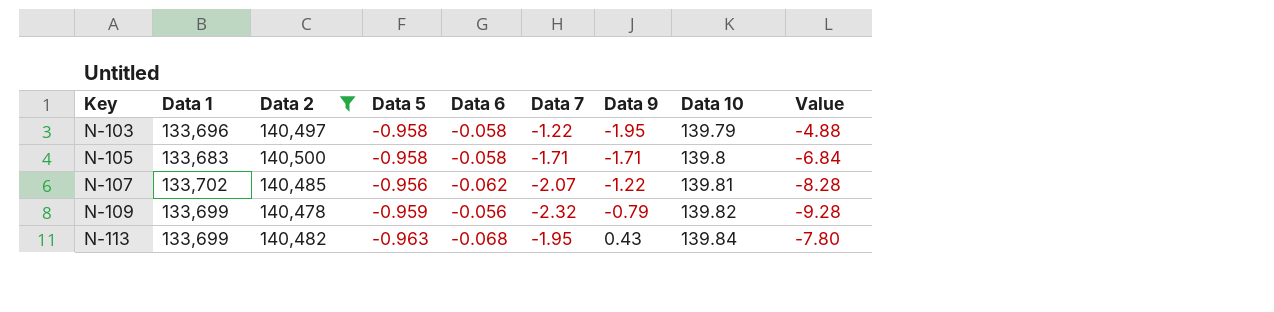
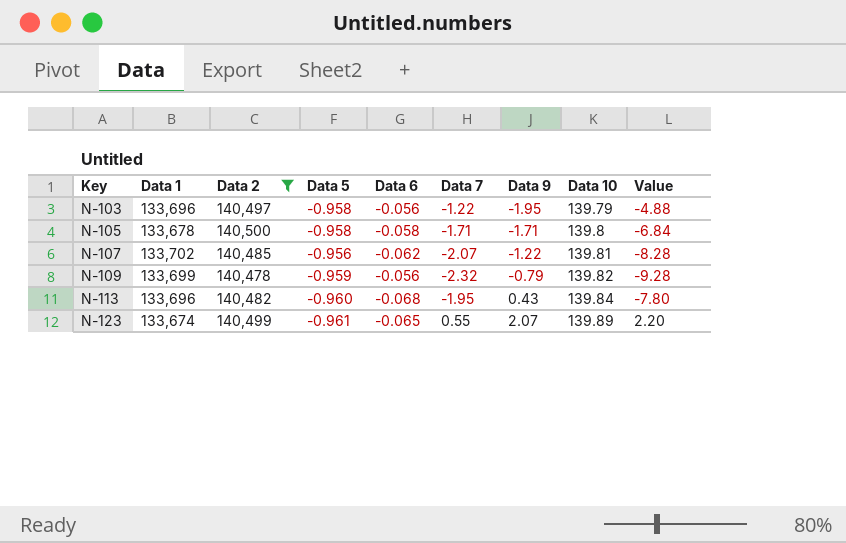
N-103 | Data 6: -0.058 -> -0.056
N-105 | Data 1: 133,683 -> 133,678
N-113 | Data 1: 133,699 -> 133,696
N-113 | Data 5: -0.963 -> -0.960
row N-123: none -> 133,674 | 140,499 | -0.961 | -0.065 | 0.55 | 2.07 | 139.89 | 2.20

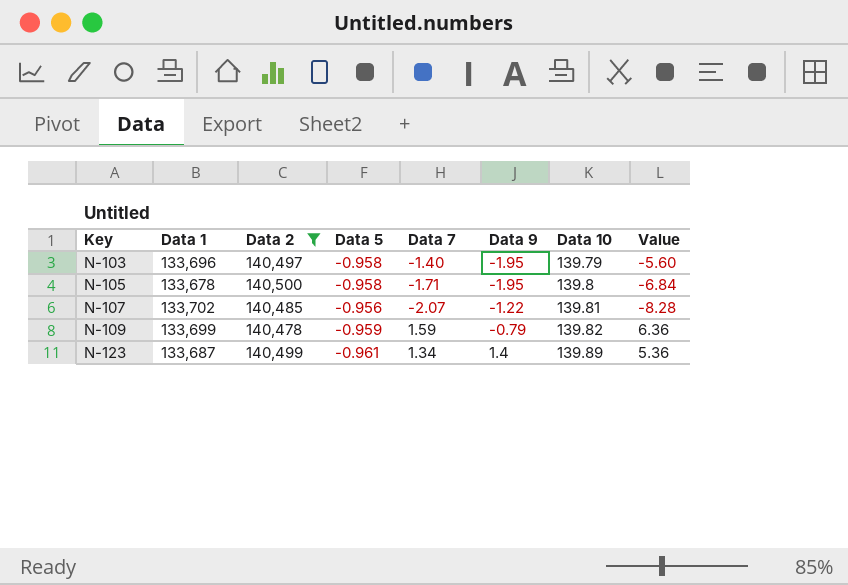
column Data 6 | position: 5 -> none
row N-113: 133,696 | 140,482 | -0.960 | -0.068 | -1.95 | 0.43 | 139.84 | -7.80 -> none
N-103 | Data 7: -1.22 -> -1.40
N-103 | Value: -4.88 -> -5.60
N-105 | Data 9: -1.71 -> -1.95
N-109 | Data 7: -2.32 -> 1.59
N-109 | Value: -9.28 -> 6.36
N-123 | Data 1: 133,674 -> 133,687
N-123 | Data 7: 0.55 -> 1.34
N-123 | Data 9: 2.07 -> 1.4
N-123 | Value: 2.20 -> 5.36

